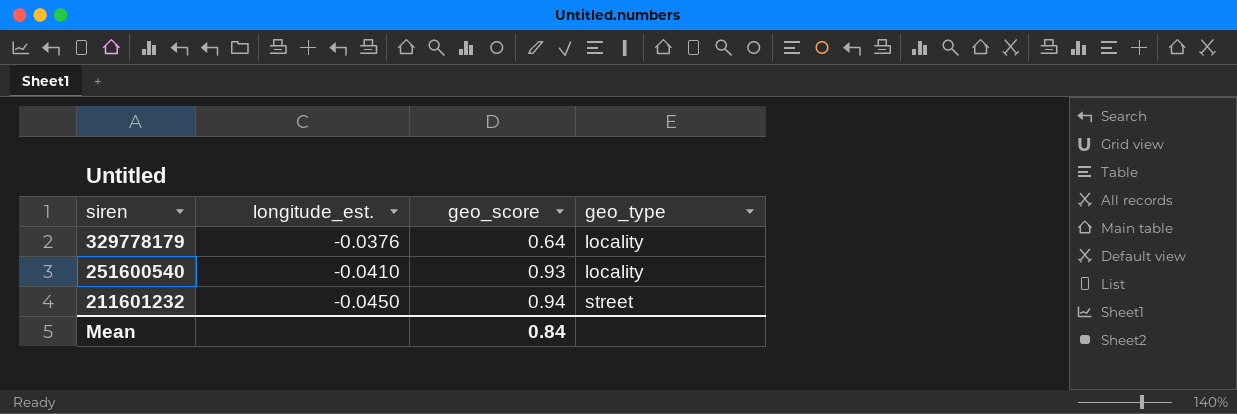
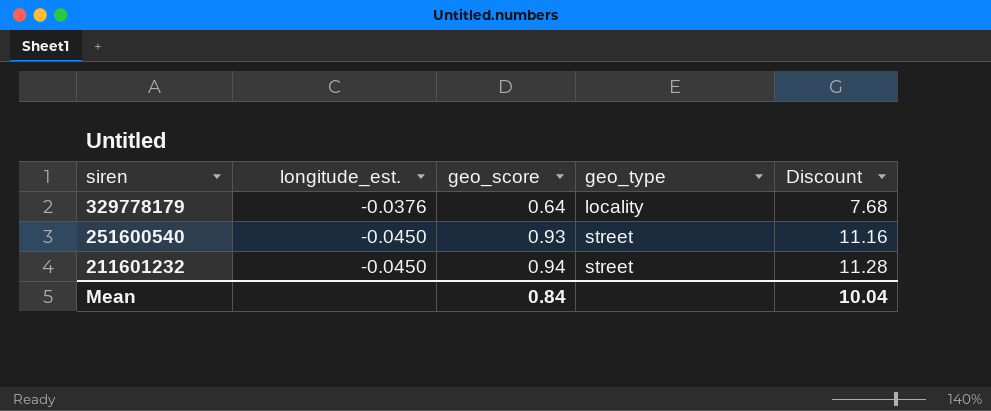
column Discount | formula: none -> [geo_score] * 12
251600540 | longitude_est.: -0.0410 -> -0.0450
251600540 | geo_type: locality -> street

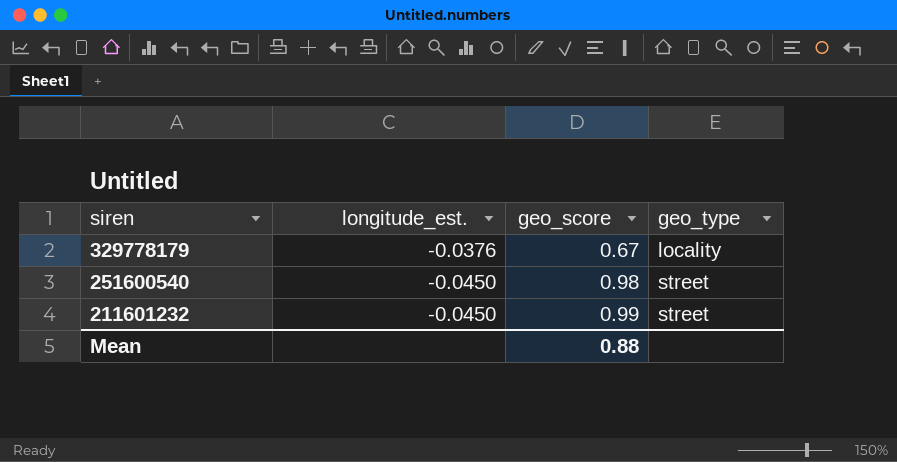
column Discount | formula: [geo_score] * 12 -> none
329778179 | geo_score: 0.64 -> 0.67
251600540 | geo_score: 0.93 -> 0.98
211601232 | geo_score: 0.94 -> 0.99
Mean | geo_score: 0.84 -> 0.88

